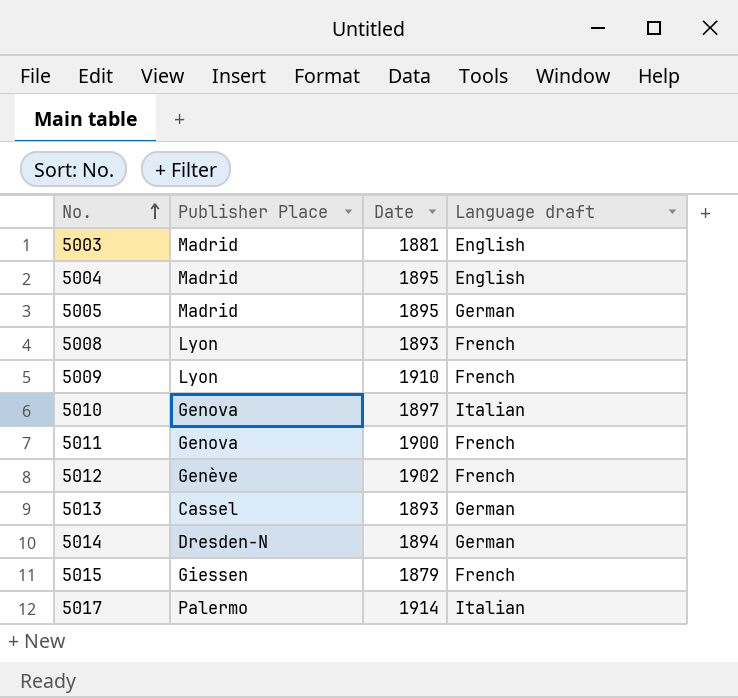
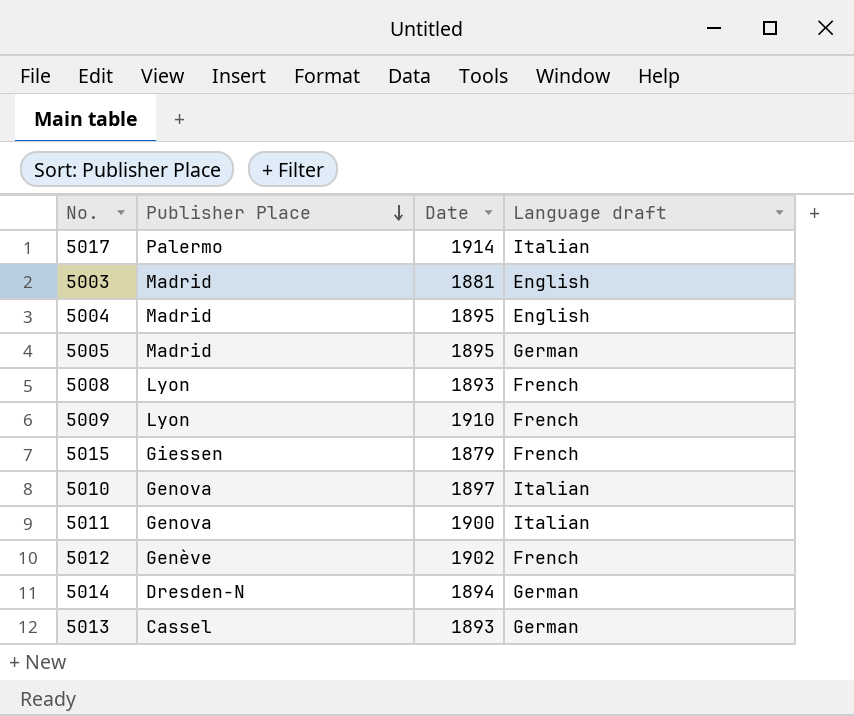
row order: No. ascending -> Publisher Place descending
5011 | Language draft: French -> Italian

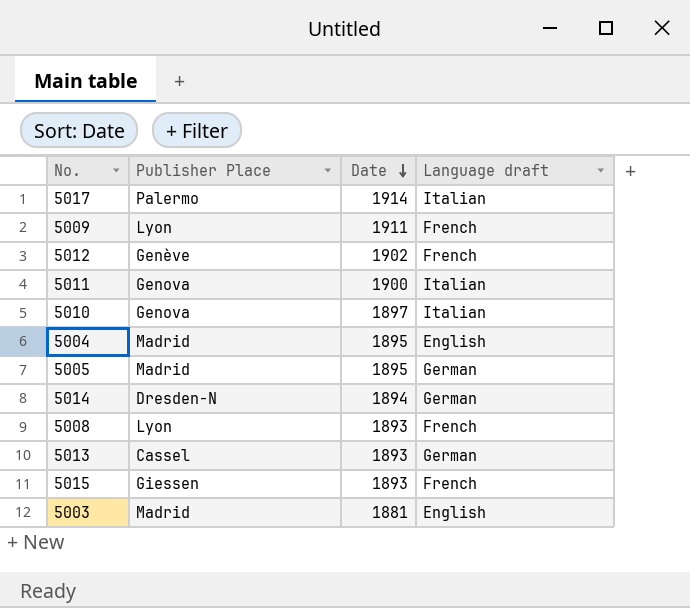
row order: Publisher Place descending -> Date descending
5009 | Date: 1910 -> 1911
5015 | Date: 1879 -> 1893

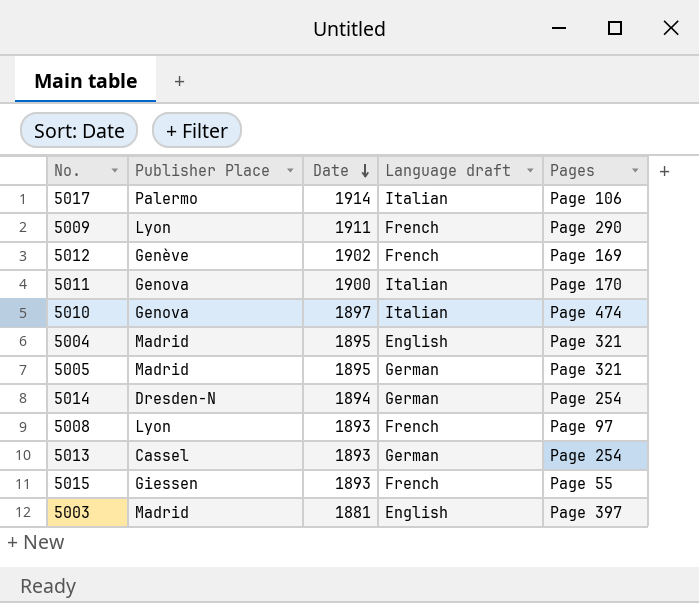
column Pages | position: none -> 5

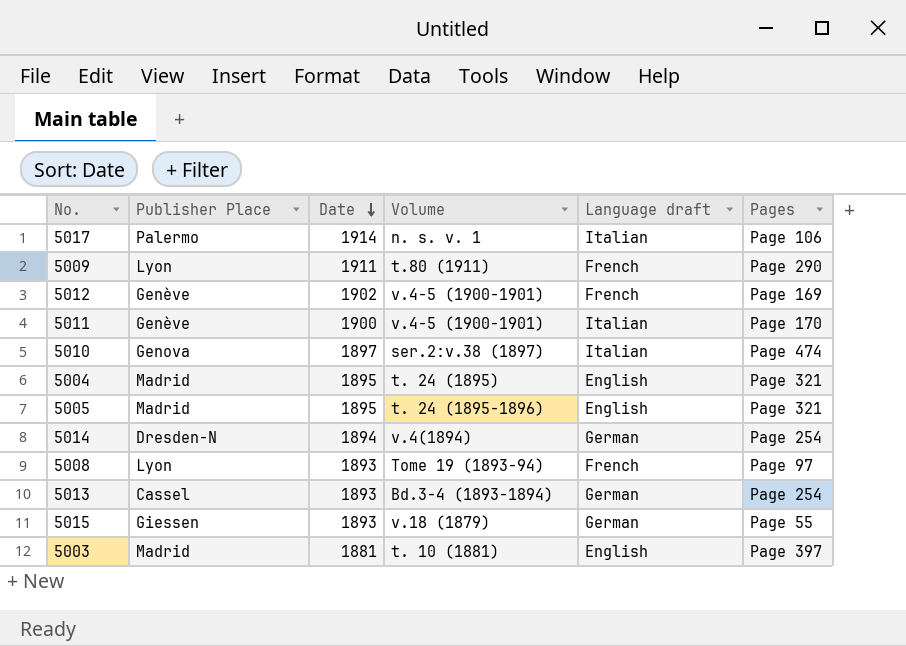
column Volume | position: none -> 4
5011 | Publisher Place: Genova -> Genève
5005 | Language draft: German -> English
5015 | Language draft: French -> German

